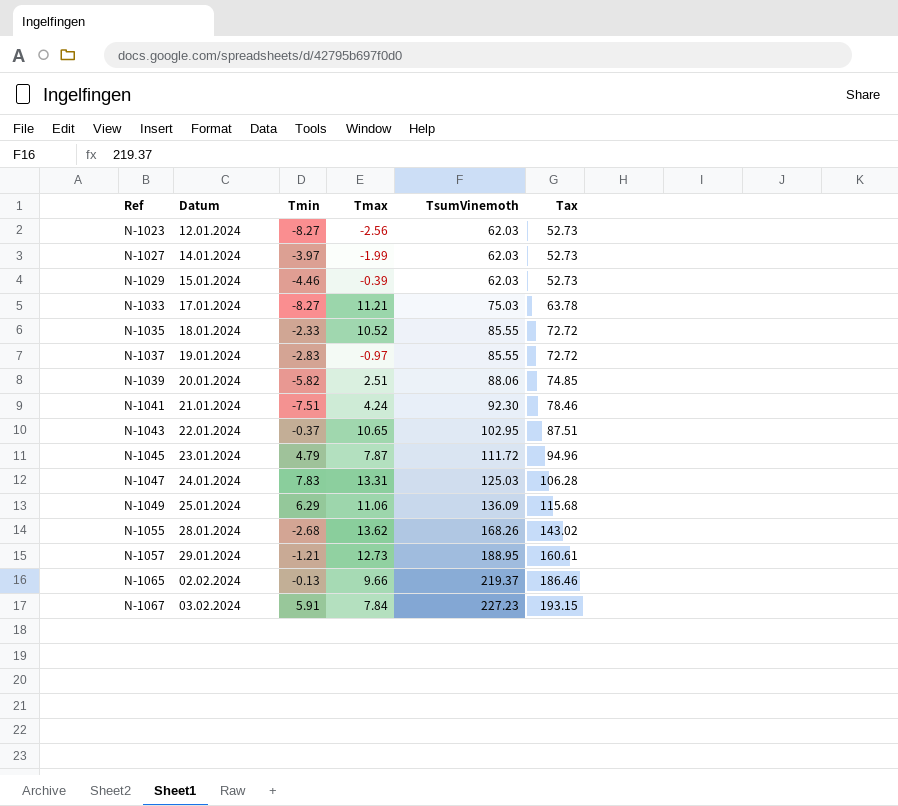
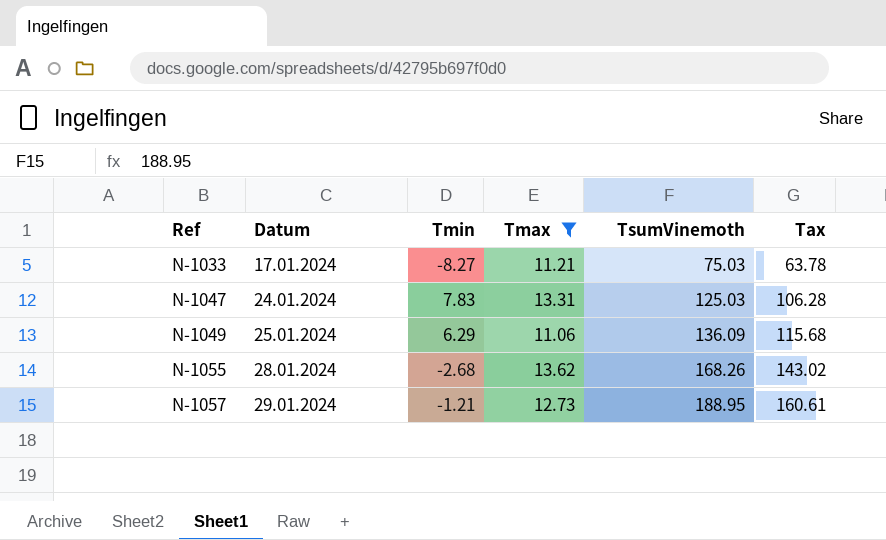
filter: none -> Tmax >= 11.06

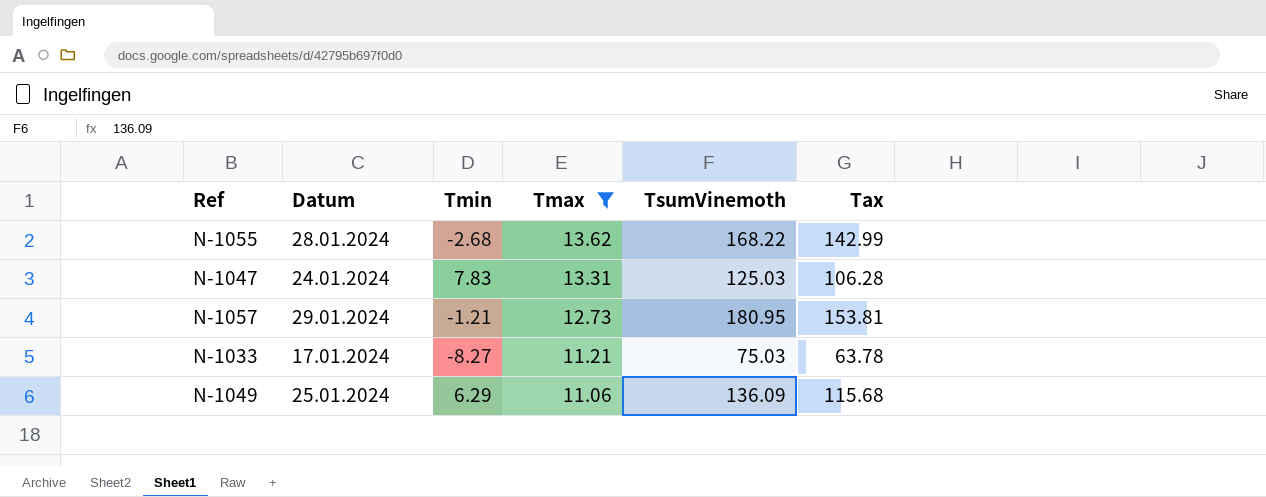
row order: Ref ascending -> Tmax descending
N-1055 | TsumVinemoth: 168.26 -> 168.22
N-1055 | Tax: 143.02 -> 142.99
N-1057 | TsumVinemoth: 188.95 -> 180.95
N-1057 | Tax: 160.61 -> 153.81

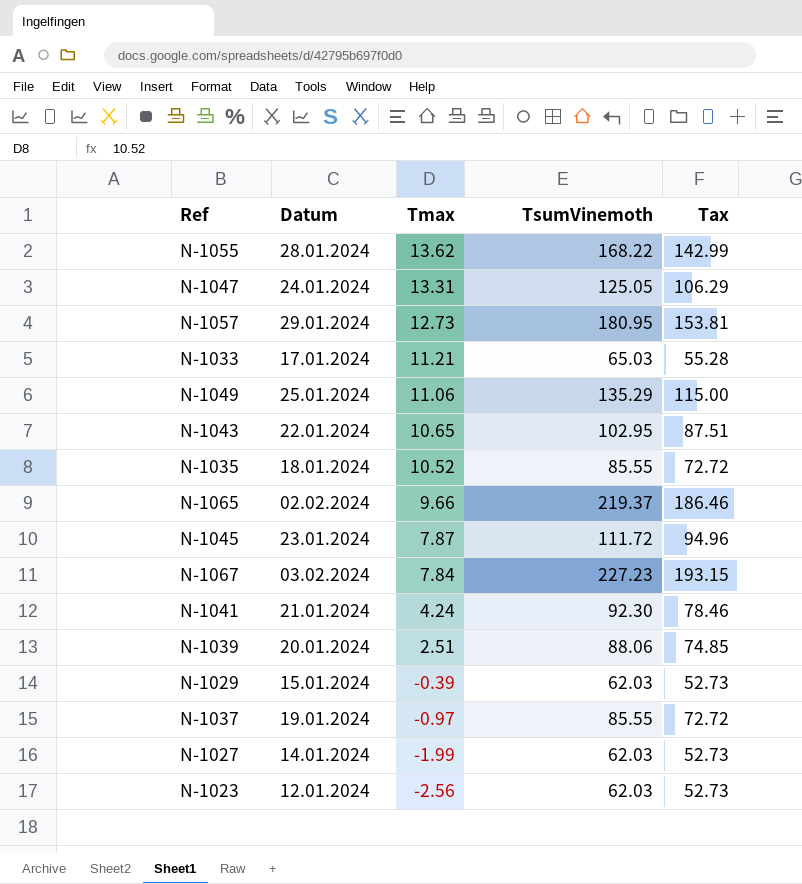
filter: Tmax >= 11.06 -> none
column Tmin | position: 3 -> none
N-1047 | TsumVinemoth: 125.03 -> 125.05
N-1047 | Tax: 106.28 -> 106.29
N-1033 | TsumVinemoth: 75.03 -> 65.03
N-1033 | Tax: 63.78 -> 55.28
N-1049 | TsumVinemoth: 136.09 -> 135.29
N-1049 | Tax: 115.68 -> 115.00

